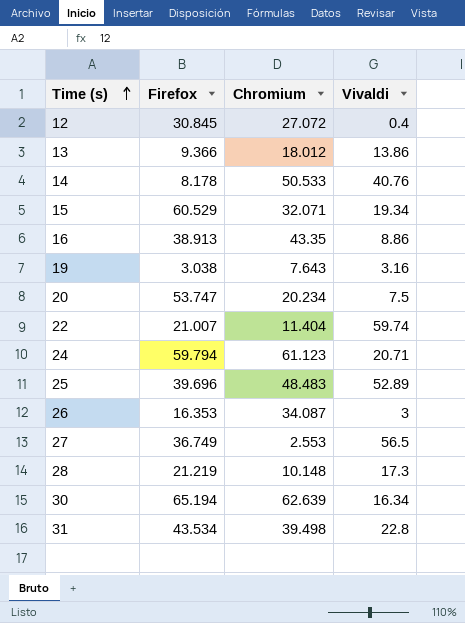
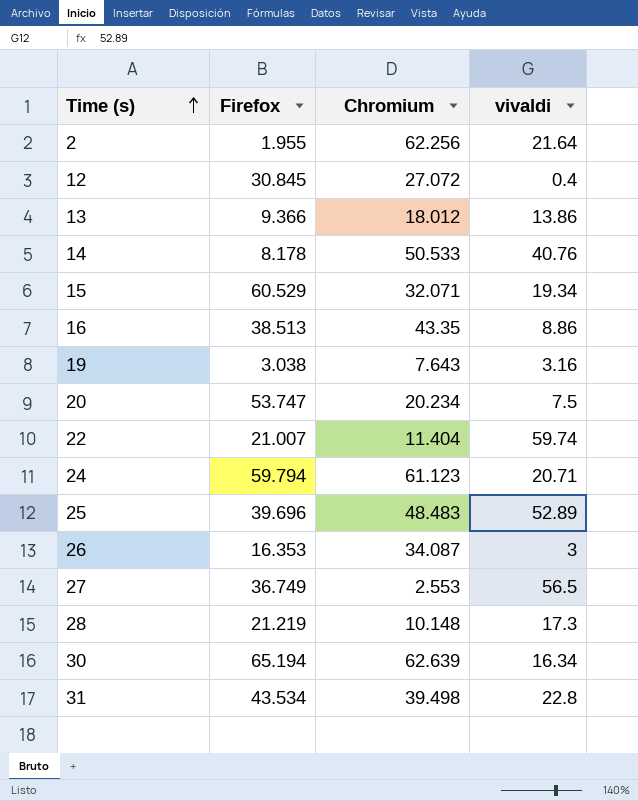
column name: Vivaldi -> vivaldi
row 2: none -> 1.955 | 62.256 | 21.64
16 | Firefox: 38.913 -> 38.513

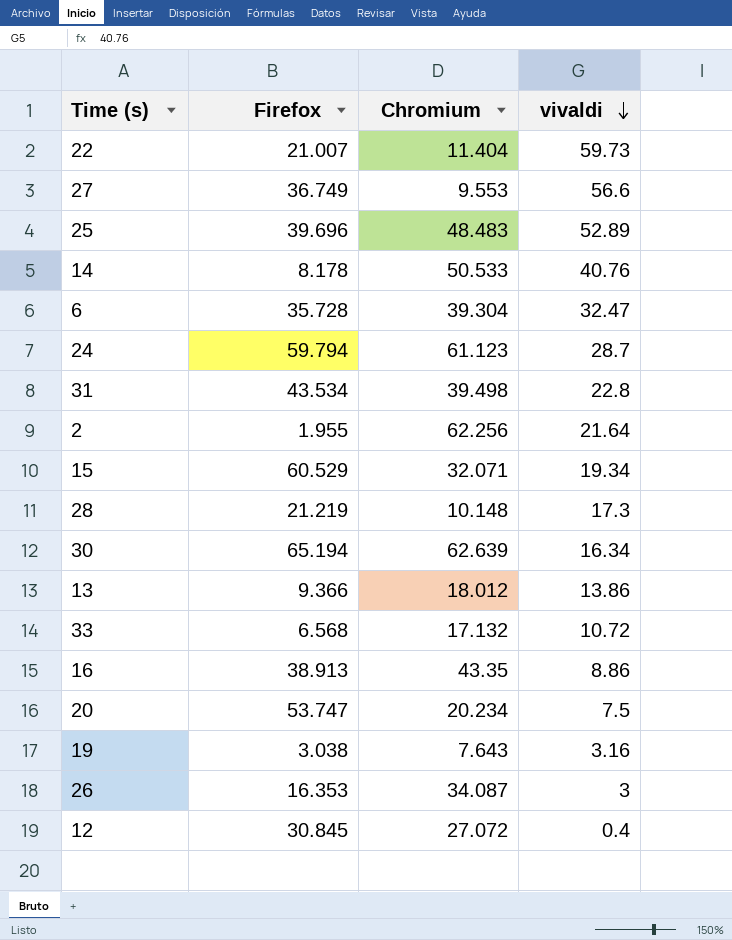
row order: Time (s) ascending -> vivaldi descending
22 | vivaldi: 59.74 -> 59.73
27 | Chromium: 2.553 -> 9.553
27 | vivaldi: 56.5 -> 56.6
row 6: none -> 35.728 | 39.304 | 32.47
24 | vivaldi: 20.71 -> 28.7
row 33: none -> 6.568 | 17.132 | 10.72
16 | Firefox: 38.513 -> 38.913

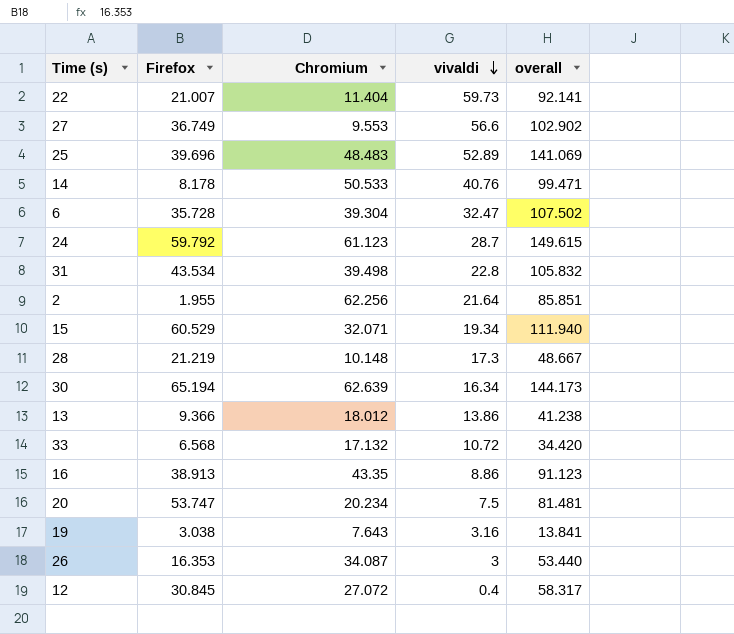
column overall | formula: none -> [Firefox] + [Chromium] + [vivaldi]
24 | Firefox: 59.794 -> 59.792

